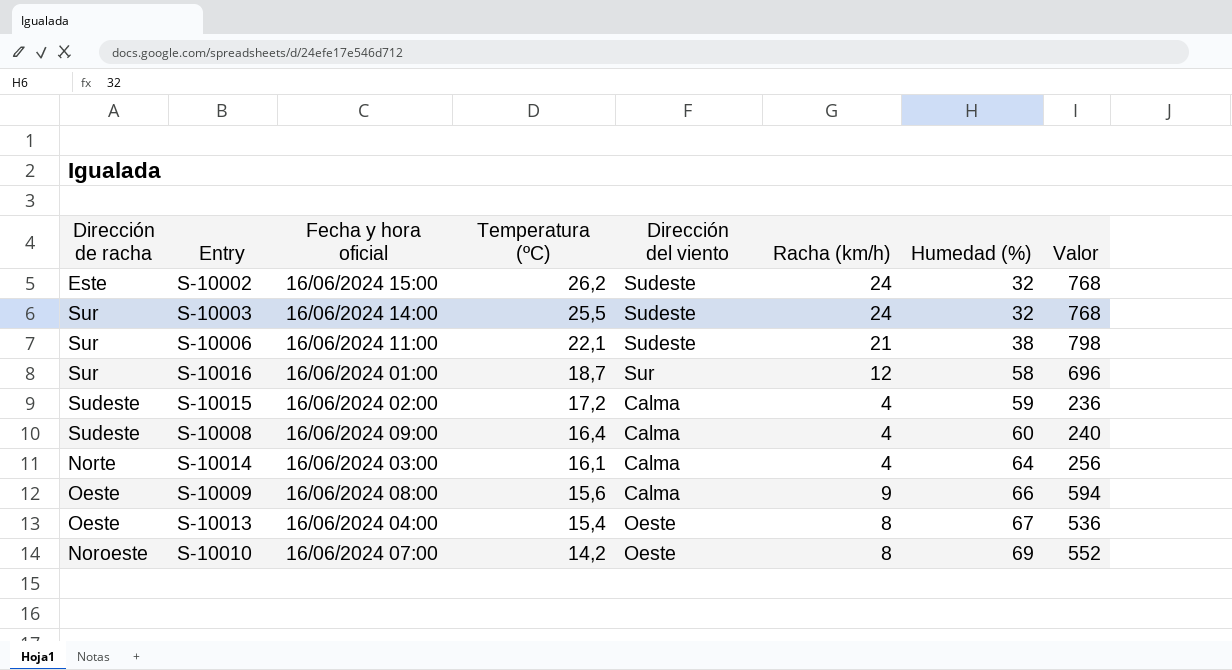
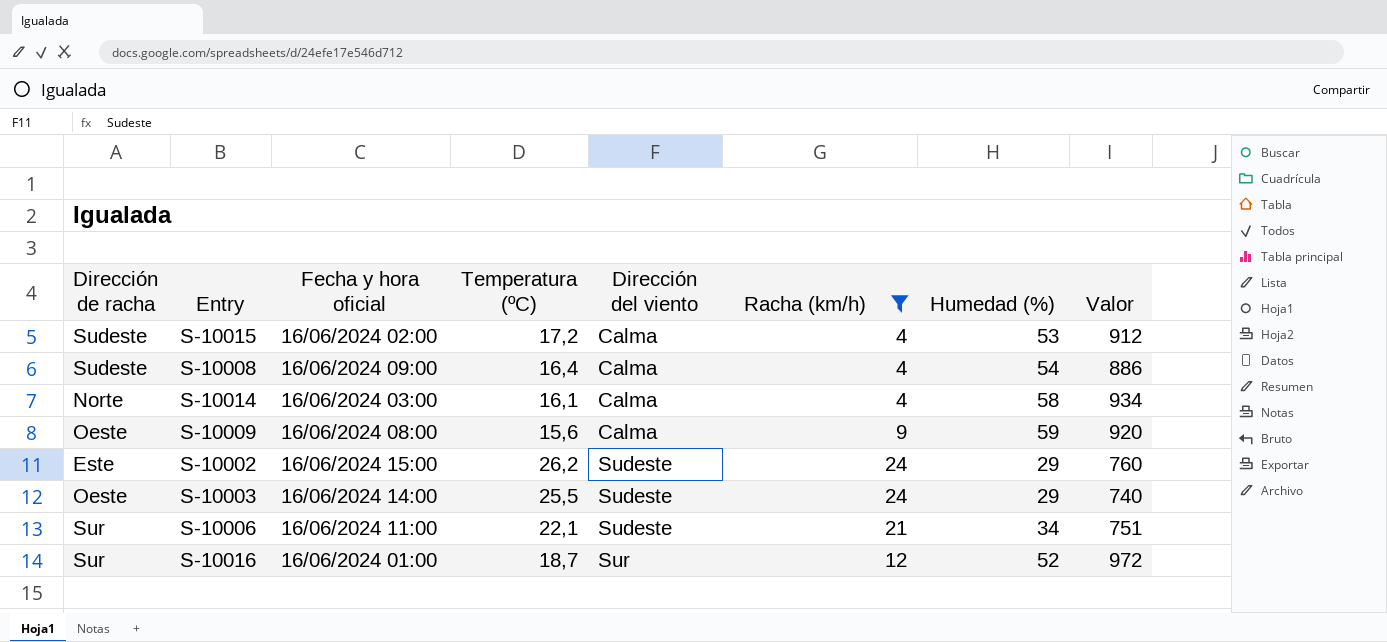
filter: none -> Racha (km/h) != 8
row order: Temperatura (ºC) descending -> Dirección del viento ascending
column Valor | formula: [Racha (km/h)] * [Humedad (%)] -> [Temperatura (ºC)] * [Humedad (%)]
S-10015 | Humedad (%): 59 -> 53
S-10008 | Humedad (%): 60 -> 54
S-10014 | Humedad (%): 64 -> 58
S-10009 | Humedad (%): 66 -> 59
S-10002 | Humedad (%): 32 -> 29
S-10003 | Dirección de racha: Sur -> Oeste
S-10003 | Humedad (%): 32 -> 29
S-10006 | Humedad (%): 38 -> 34
S-10016 | Humedad (%): 58 -> 52

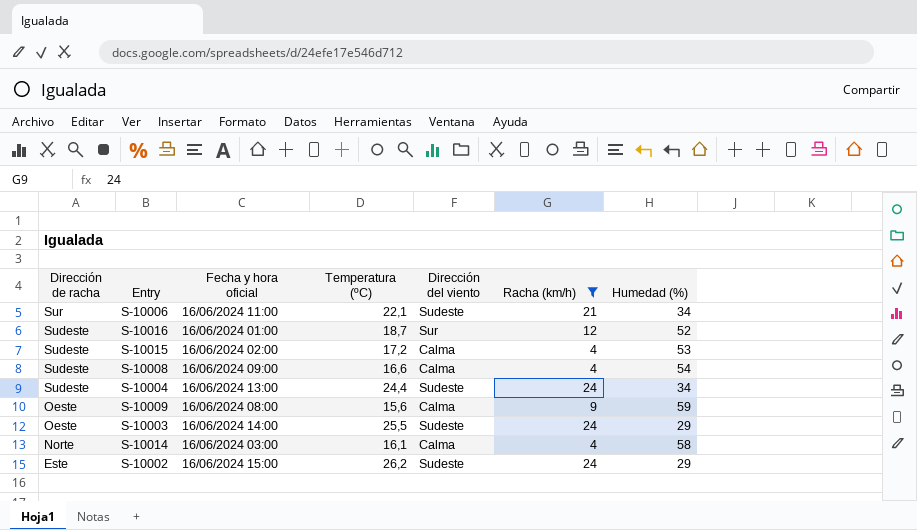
row order: Dirección del viento ascending -> Dirección de racha descending
column Valor | formula: [Temperatura (ºC)] * [Humedad (%)] -> none
S-10016 | Dirección de racha: Sur -> Sudeste
S-10008 | Temperatura (ºC): 16,4 -> 16,6
row S-10004: none -> Sudeste | 16/06/2024 13:00 | 24,4 | Sudeste | 24 | 34

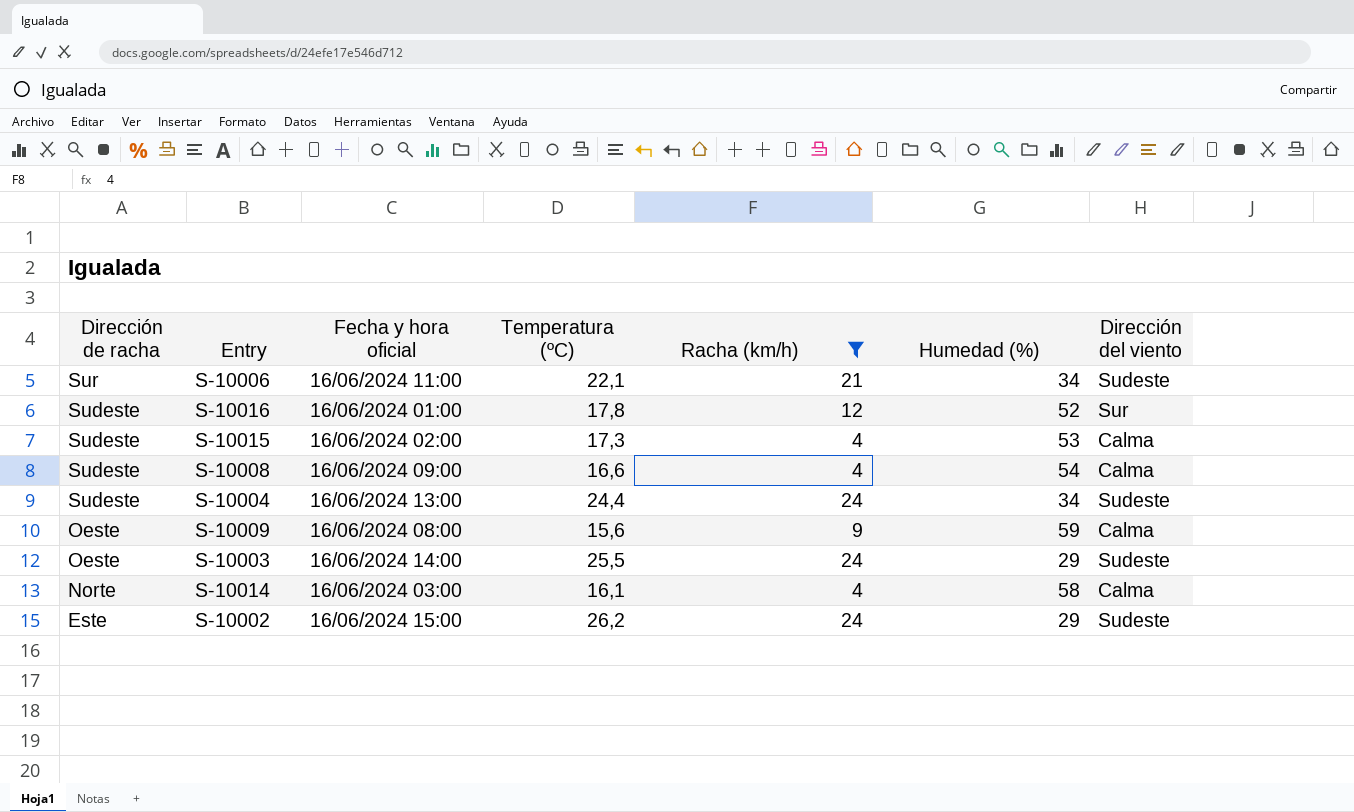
column Dirección del viento | position: 5 -> 7
S-10016 | Temperatura (ºC): 18,7 -> 17,8
S-10015 | Temperatura (ºC): 17,2 -> 17,3

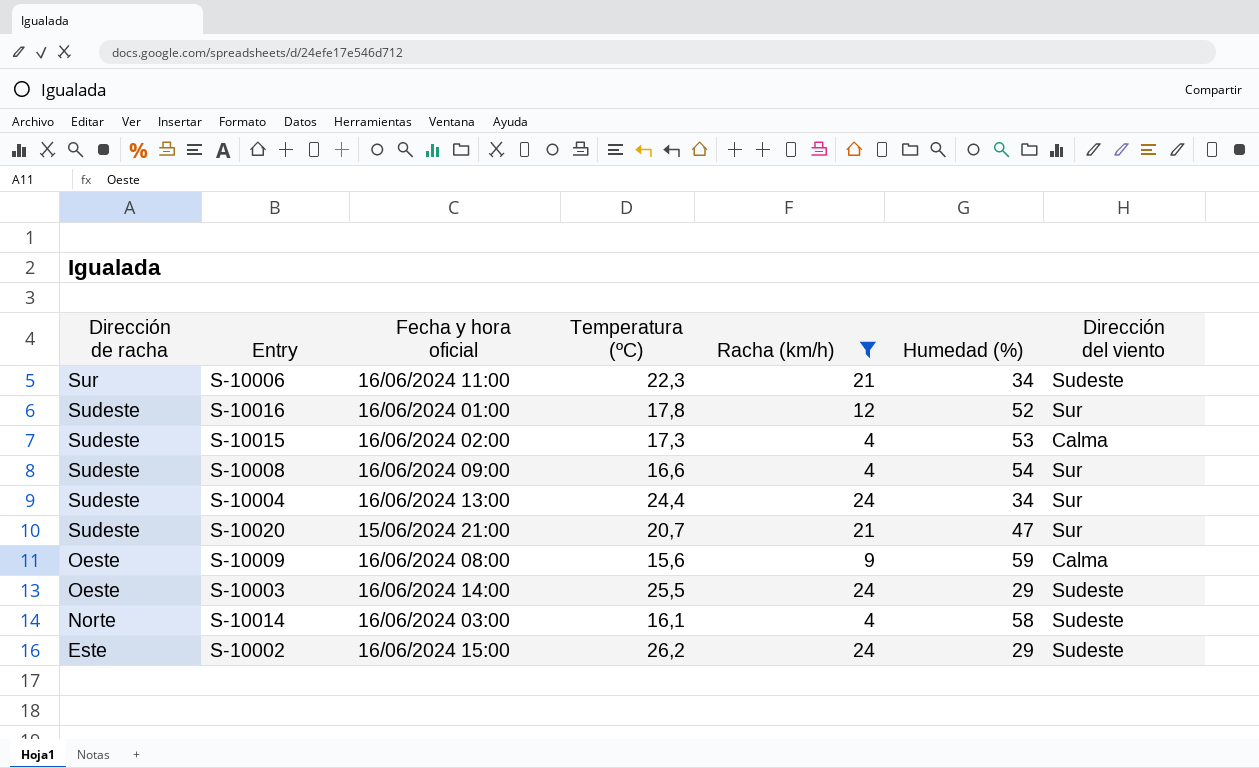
S-10006 | Temperatura (ºC): 22,1 -> 22,3
S-10008 | Dirección del viento: Calma -> Sur
S-10004 | Dirección del viento: Sudeste -> Sur
row S-10020: none -> Sudeste | 15/06/2024 21:00 | 20,7 | 21 | 47 | Sur
S-10014 | Dirección del viento: Calma -> Sudeste

